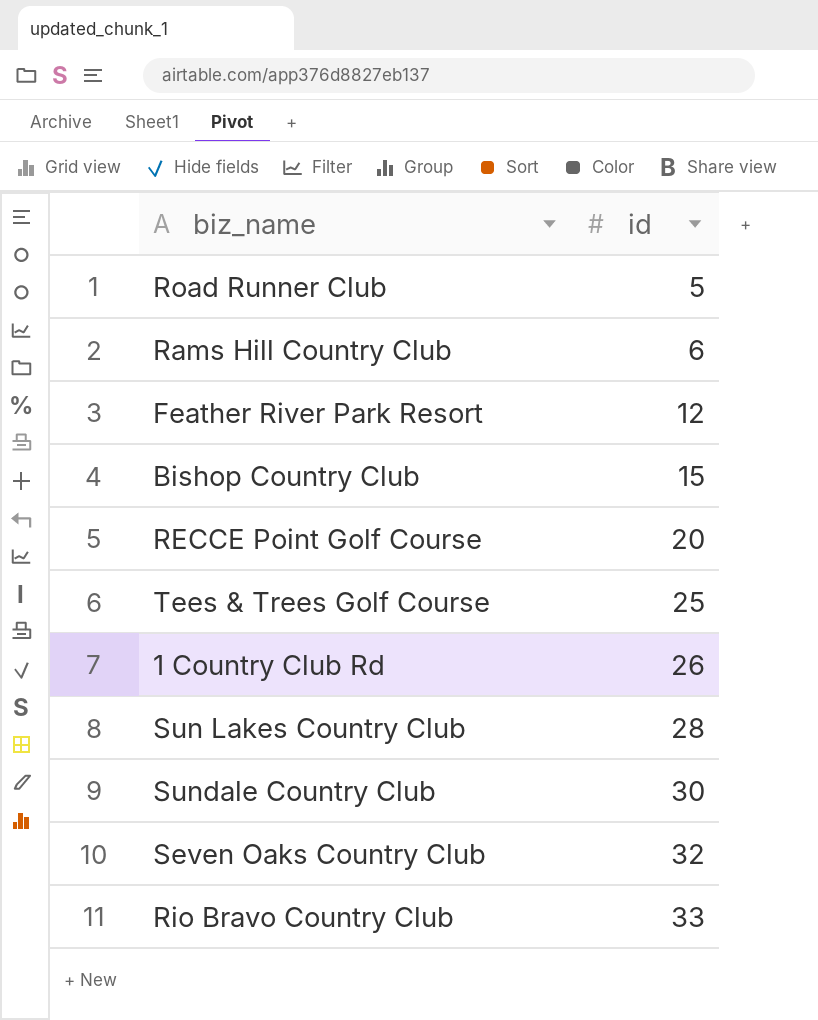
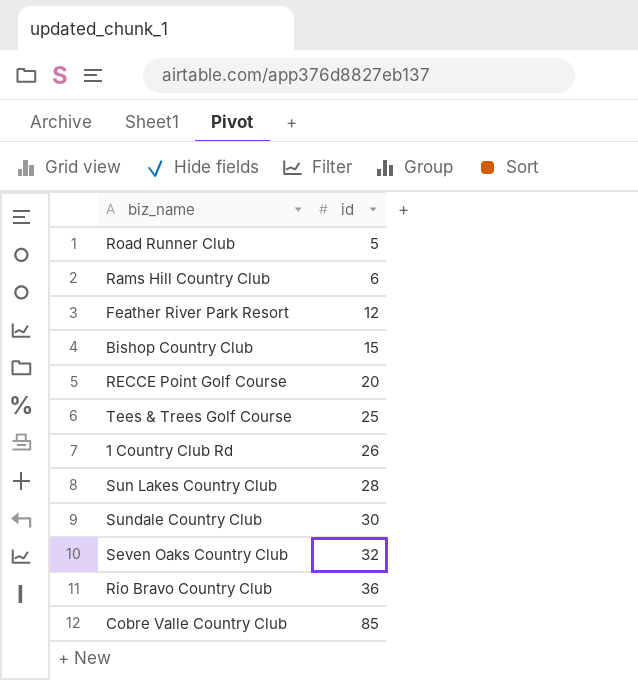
Rio Bravo Country Club | id: 33 -> 36
row Cobre Valle Country Club: none -> 85

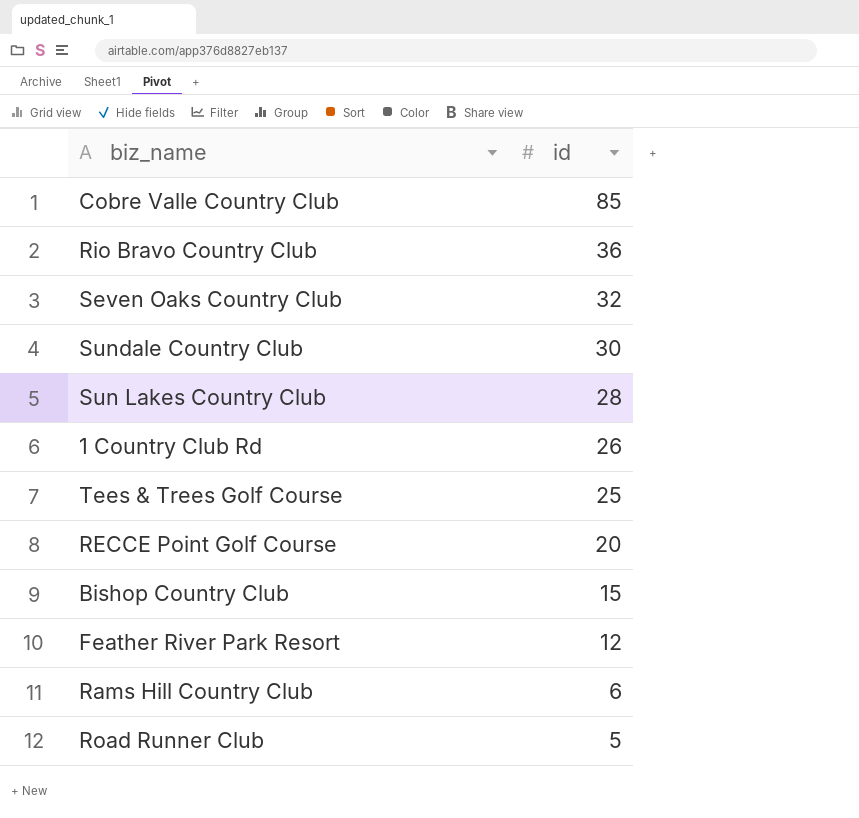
row order: id ascending -> id descending

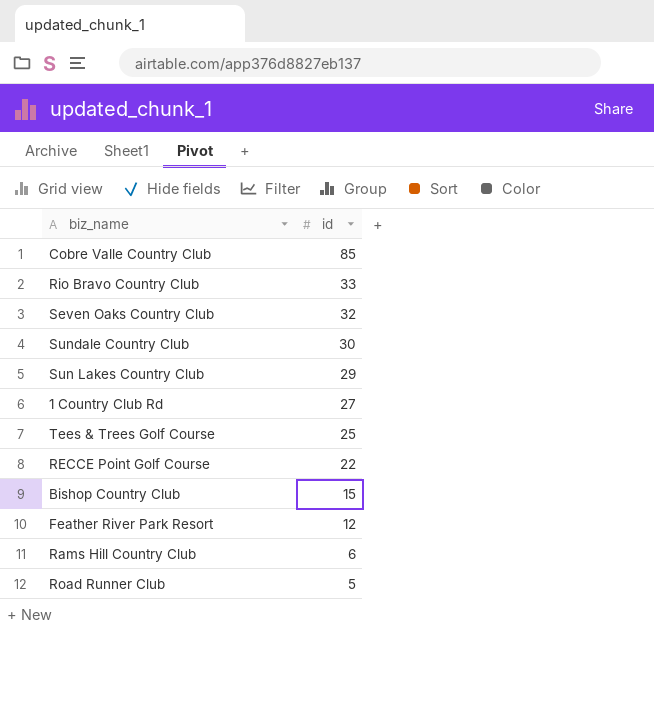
Rio Bravo Country Club | id: 36 -> 33
Sun Lakes Country Club | id: 28 -> 29
1 Country Club Rd | id: 26 -> 27
RECCE Point Golf Course | id: 20 -> 22

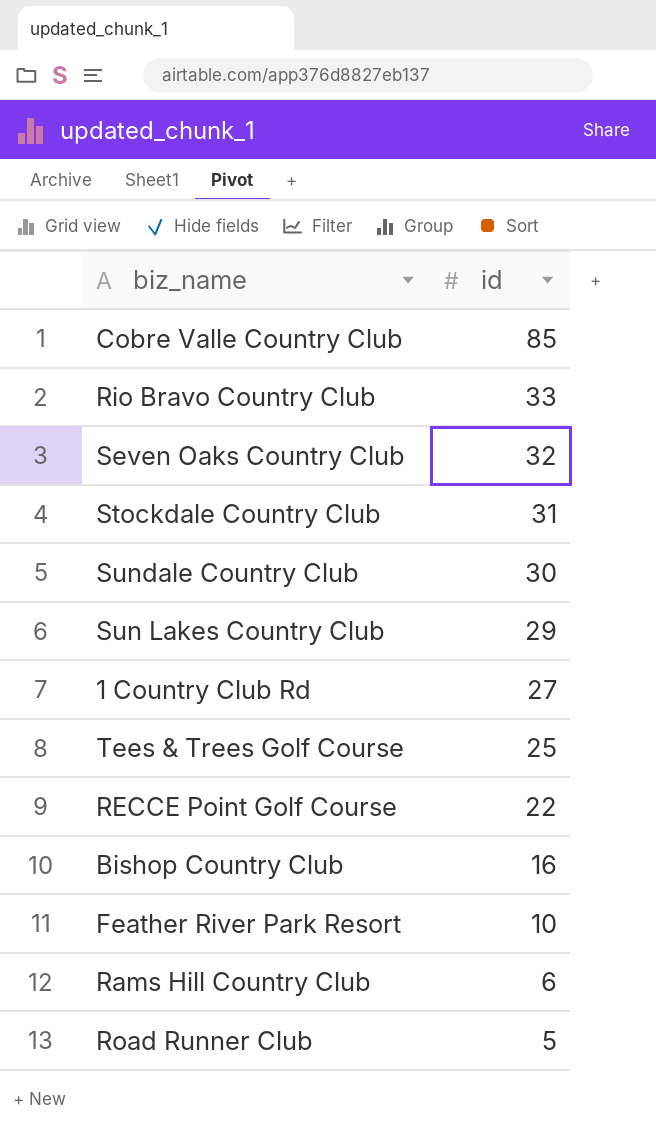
row Stockdale Country Club: none -> 31
Bishop Country Club | id: 15 -> 16
Feather River Park Resort | id: 12 -> 10

